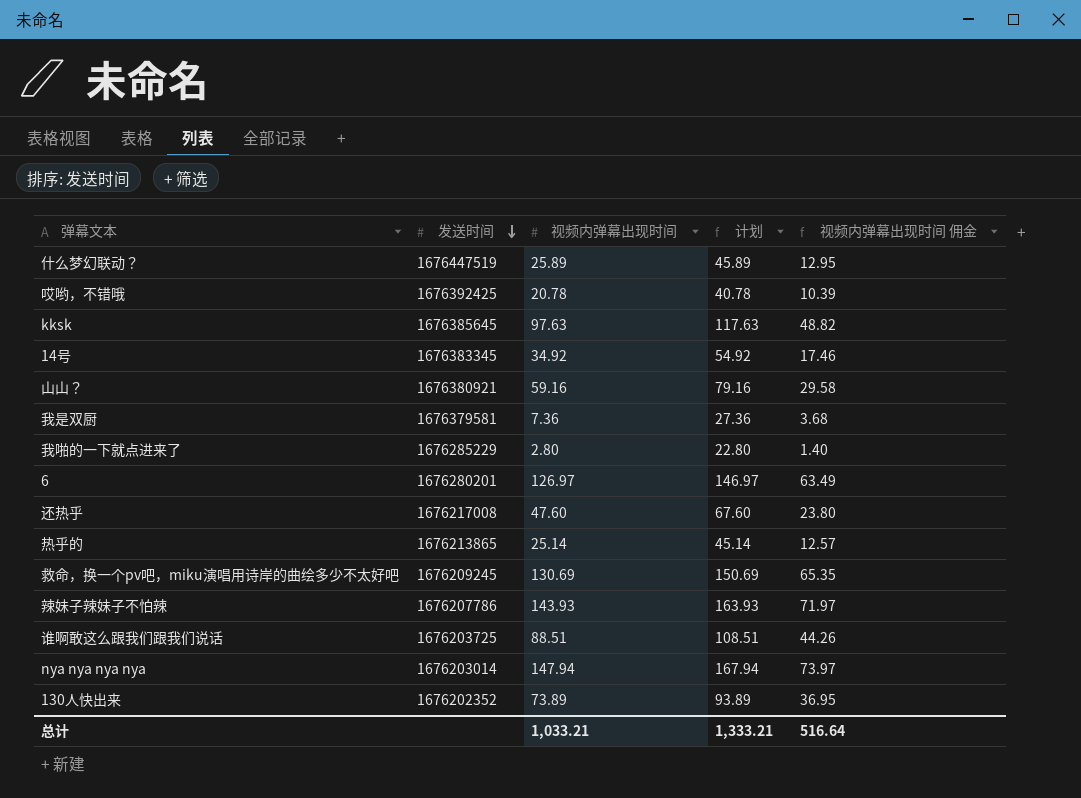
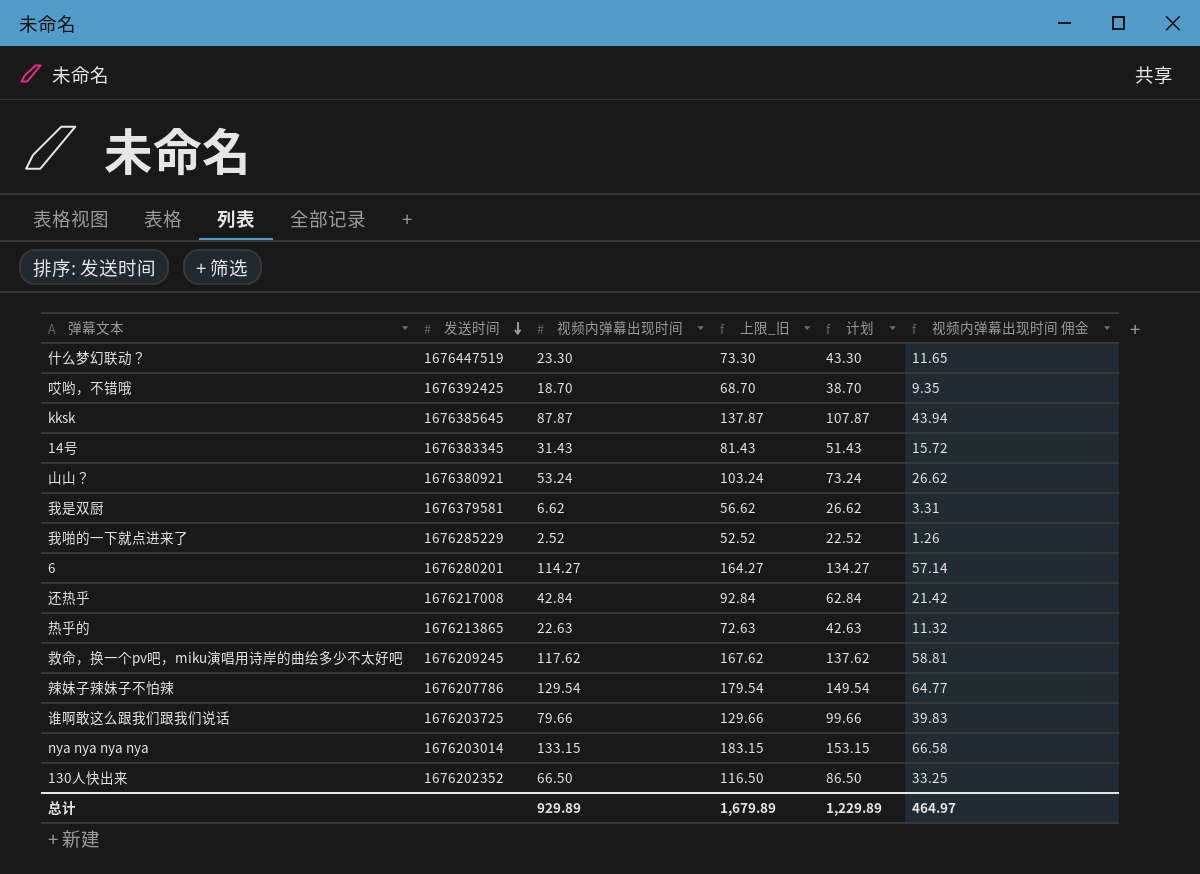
column 上限_旧 | formula: none -> [视频内弹幕出现时间] + 50
什么梦幻联动？ | 视频内弹幕出现时间: 25.89 -> 23.30
什么梦幻联动？ | 计划: 45.89 -> 43.30
什么梦幻联动？ | 视频内弹幕出现时间 佣金: 12.95 -> 11.65
哎哟，不错哦 | 视频内弹幕出现时间: 20.78 -> 18.70
哎哟，不错哦 | 计划: 40.78 -> 38.70
哎哟，不错哦 | 视频内弹幕出现时间 佣金: 10.39 -> 9.35
kksk | 视频内弹幕出现时间: 97.63 -> 87.87
kksk | 计划: 117.63 -> 107.87
kksk | 视频内弹幕出现时间 佣金: 48.82 -> 43.94
14号 | 视频内弹幕出现时间: 34.92 -> 31.43
14号 | 计划: 54.92 -> 51.43
14号 | 视频内弹幕出现时间 佣金: 17.46 -> 15.72
山山？ | 视频内弹幕出现时间: 59.16 -> 53.24
山山？ | 计划: 79.16 -> 73.24
山山？ | 视频内弹幕出现时间 佣金: 29.58 -> 26.62
我是双厨 | 视频内弹幕出现时间: 7.36 -> 6.62
我是双厨 | 计划: 27.36 -> 26.62
我是双厨 | 视频内弹幕出现时间 佣金: 3.68 -> 3.31
我啪的一下就点进来了 | 视频内弹幕出现时间: 2.80 -> 2.52
我啪的一下就点进来了 | 计划: 22.80 -> 22.52
我啪的一下就点进来了 | 视频内弹幕出现时间 佣金: 1.40 -> 1.26
6 | 视频内弹幕出现时间: 126.97 -> 114.27
6 | 计划: 146.97 -> 134.27
6 | 视频内弹幕出现时间 佣金: 63.49 -> 57.14
还热乎 | 视频内弹幕出现时间: 47.60 -> 42.84
还热乎 | 计划: 67.60 -> 62.84
还热乎 | 视频内弹幕出现时间 佣金: 23.80 -> 21.42
热乎的 | 视频内弹幕出现时间: 25.14 -> 22.63
热乎的 | 计划: 45.14 -> 42.63
热乎的 | 视频内弹幕出现时间 佣金: 12.57 -> 11.32
救命，换一个pv吧，miku演唱用诗岸的曲绘多少不太好吧 | 视频内弹幕出现时间: 130.69 -> 117.62
救命，换一个pv吧，miku演唱用诗岸的曲绘多少不太好吧 | 计划: 150.69 -> 137.62
救命，换一个pv吧，miku演唱用诗岸的曲绘多少不太好吧 | 视频内弹幕出现时间 佣金: 65.35 -> 58.81
辣妹子辣妹子不怕辣 | 视频内弹幕出现时间: 143.93 -> 129.54
辣妹子辣妹子不怕辣 | 计划: 163.93 -> 149.54
辣妹子辣妹子不怕辣 | 视频内弹幕出现时间 佣金: 71.97 -> 64.77
谁啊敢这么跟我们跟我们说话 | 视频内弹幕出现时间: 88.51 -> 79.66
谁啊敢这么跟我们跟我们说话 | 计划: 108.51 -> 99.66
谁啊敢这么跟我们跟我们说话 | 视频内弹幕出现时间 佣金: 44.26 -> 39.83
nya nya nya nya | 视频内弹幕出现时间: 147.94 -> 133.15
nya nya nya nya | 计划: 167.94 -> 153.15
nya nya nya nya | 视频内弹幕出现时间 佣金: 73.97 -> 66.58
130人快出来 | 视频内弹幕出现时间: 73.89 -> 66.50
130人快出来 | 计划: 93.89 -> 86.50
130人快出来 | 视频内弹幕出现时间 佣金: 36.95 -> 33.25
总计 | 视频内弹幕出现时间: 1,033.21 -> 929.89
总计 | 计划: 1,333.21 -> 1,229.89
总计 | 视频内弹幕出现时间 佣金: 516.64 -> 464.97

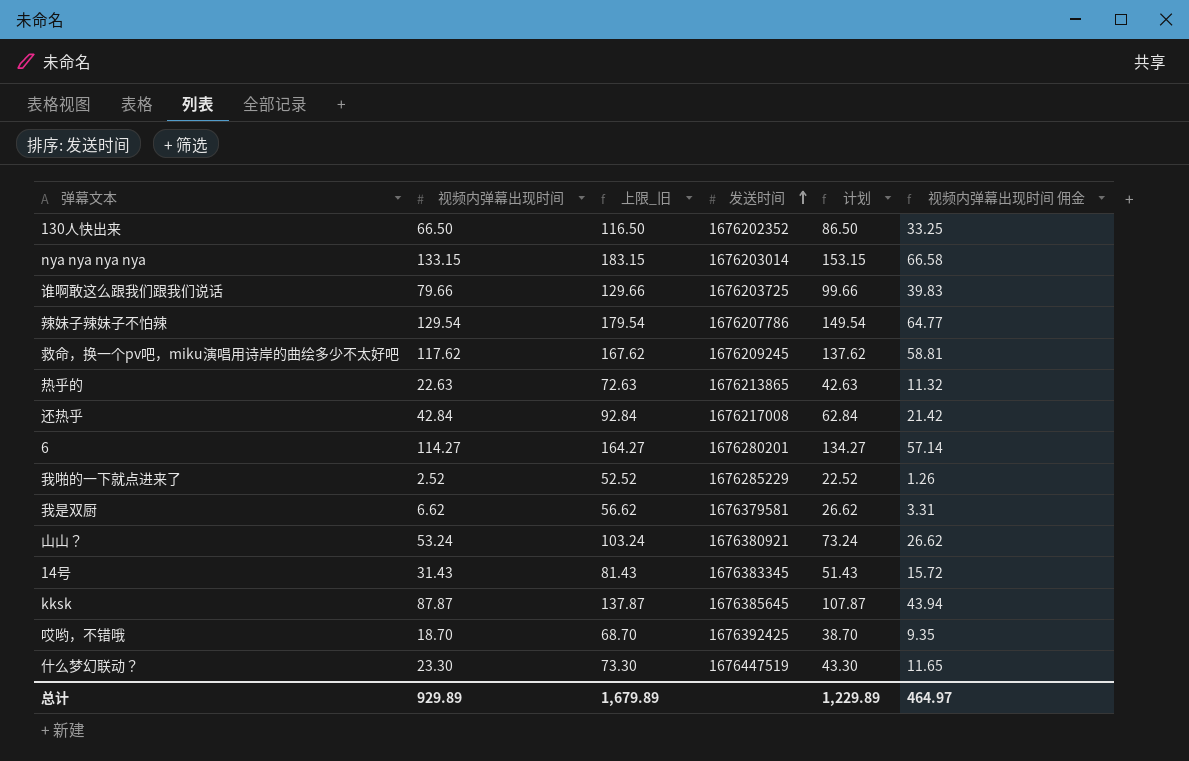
row order: 发送时间 descending -> 发送时间 ascending
column 发送时间 | position: 2 -> 4

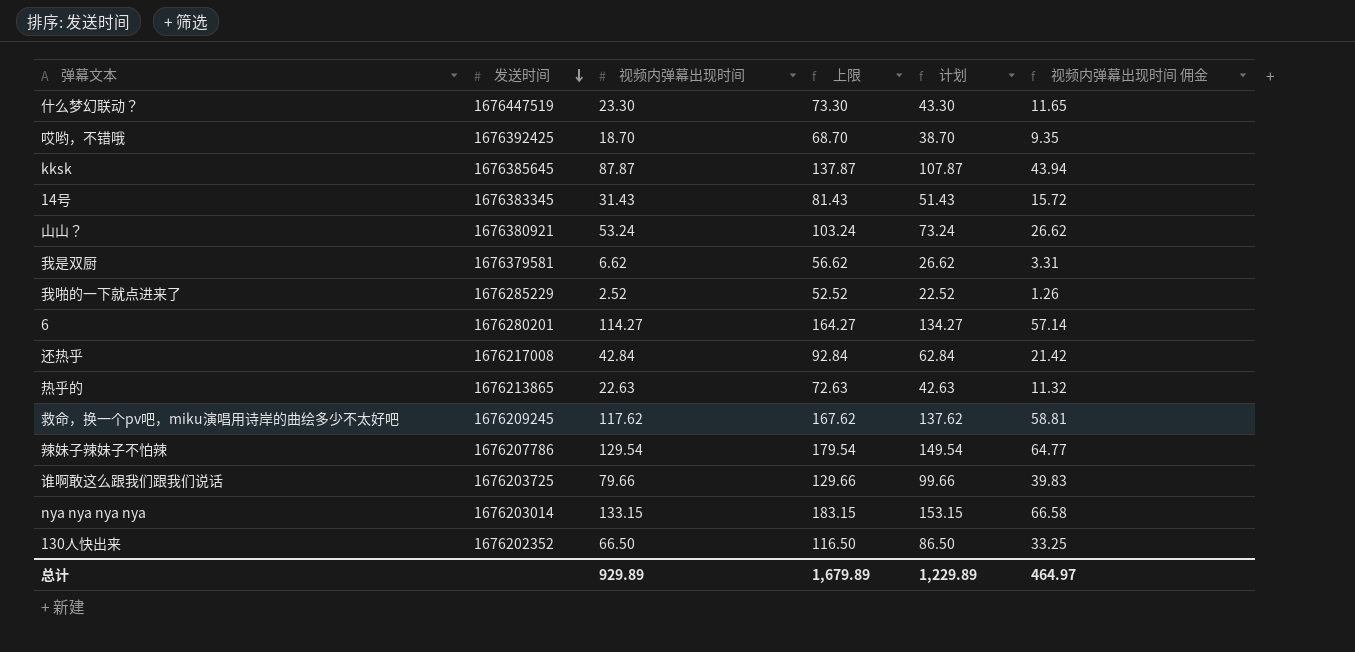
row order: 发送时间 ascending -> 发送时间 descending
column 发送时间 | position: 4 -> 2
column name: 上限_旧 -> 上限

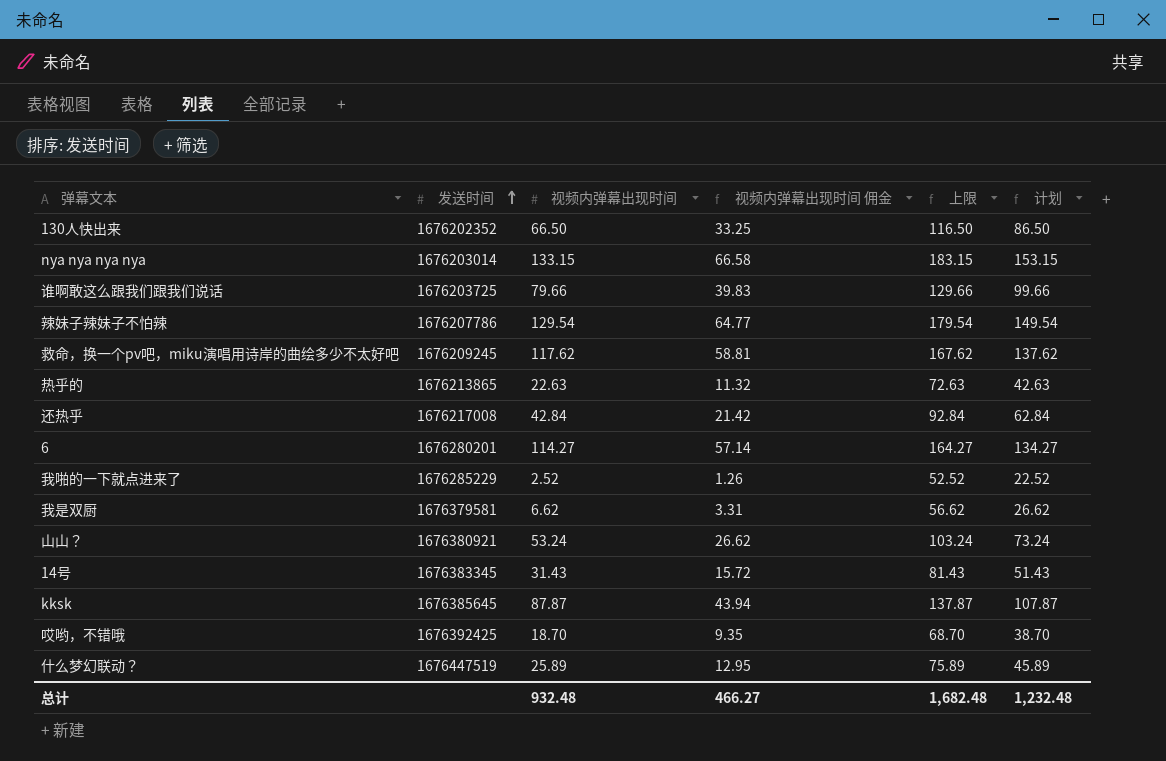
row order: 发送时间 descending -> 发送时间 ascending
column 视频内弹幕出现时间 佣金 | position: 6 -> 4
什么梦幻联动？ | 视频内弹幕出现时间: 23.30 -> 25.89
什么梦幻联动？ | 视频内弹幕出现时间 佣金: 11.65 -> 12.95
什么梦幻联动？ | 上限: 73.30 -> 75.89
什么梦幻联动？ | 计划: 43.30 -> 45.89
总计 | 视频内弹幕出现时间: 929.89 -> 932.48
总计 | 视频内弹幕出现时间 佣金: 464.97 -> 466.27
总计 | 上限: 1,679.89 -> 1,682.48
总计 | 计划: 1,229.89 -> 1,232.48

